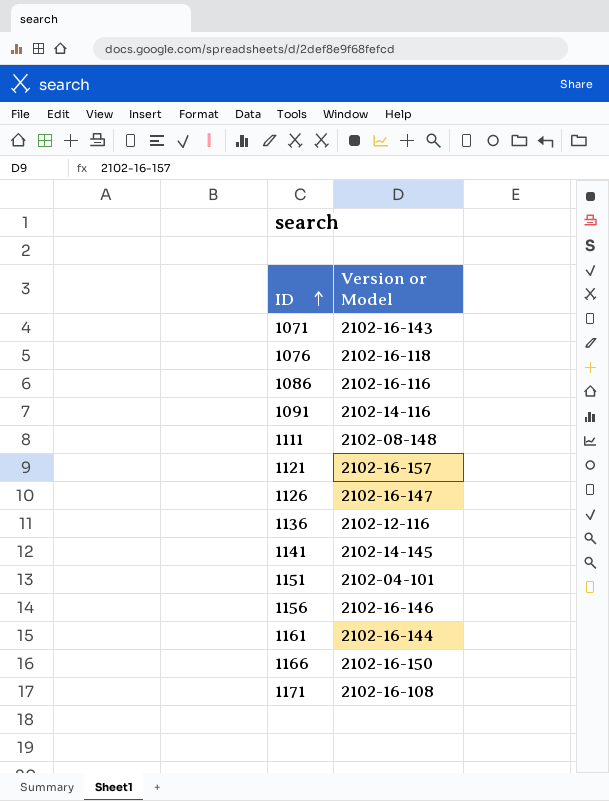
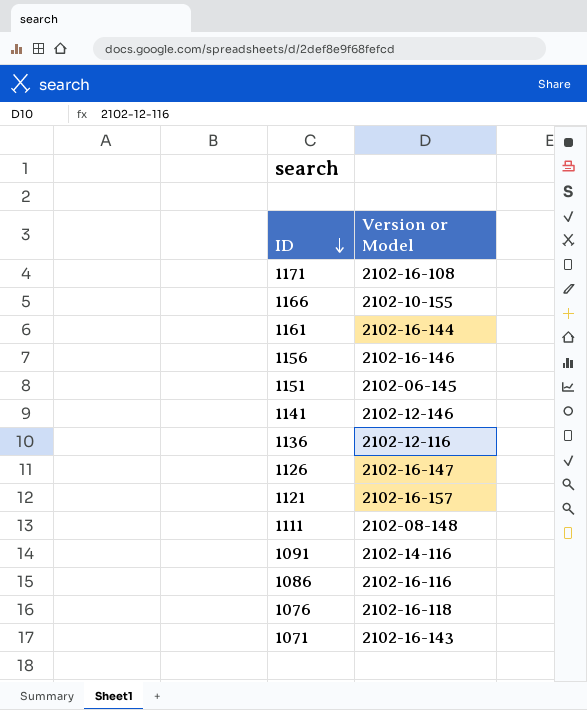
row order: ID ascending -> ID descending
1166 | Version or Model: 2102-16-150 -> 2102-10-155
1151 | Version or Model: 2102-04-101 -> 2102-06-145
1141 | Version or Model: 2102-14-145 -> 2102-12-146

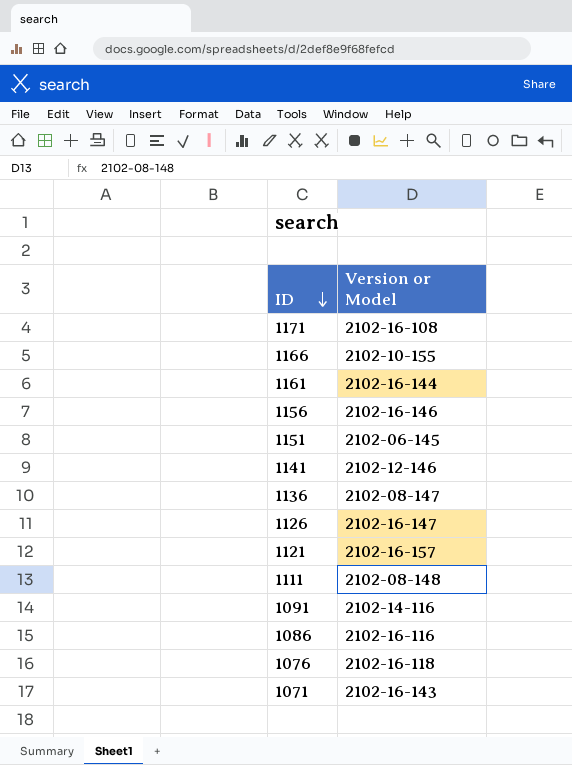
1136 | Version or Model: 2102-12-116 -> 2102-08-147

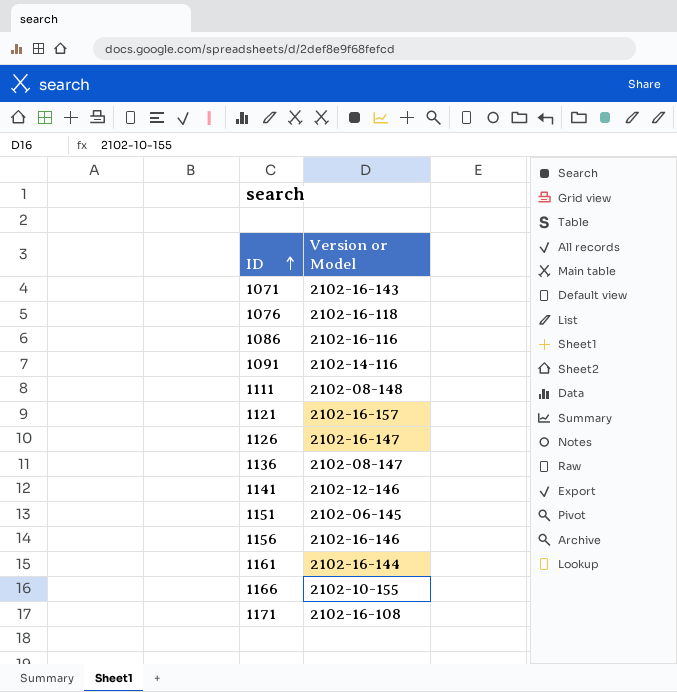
row order: ID descending -> ID ascending

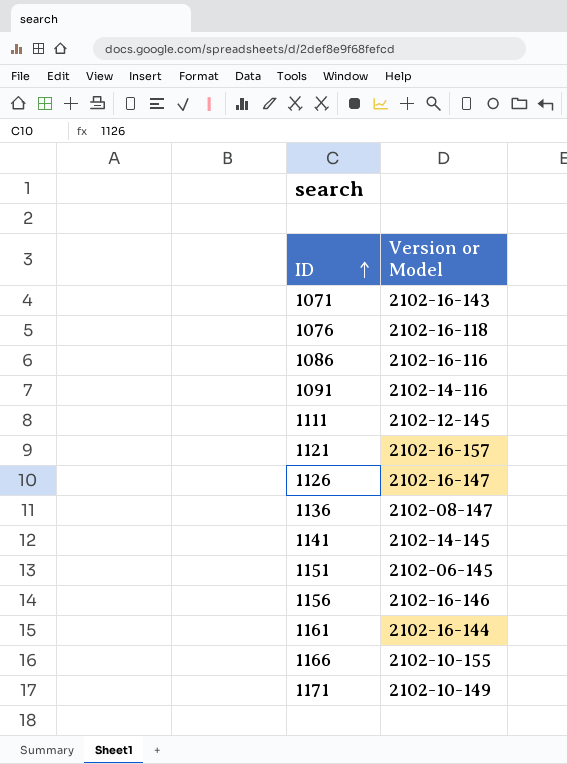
1111 | Version or Model: 2102-08-148 -> 2102-12-145
1141 | Version or Model: 2102-12-146 -> 2102-14-145
1171 | Version or Model: 2102-16-108 -> 2102-10-149

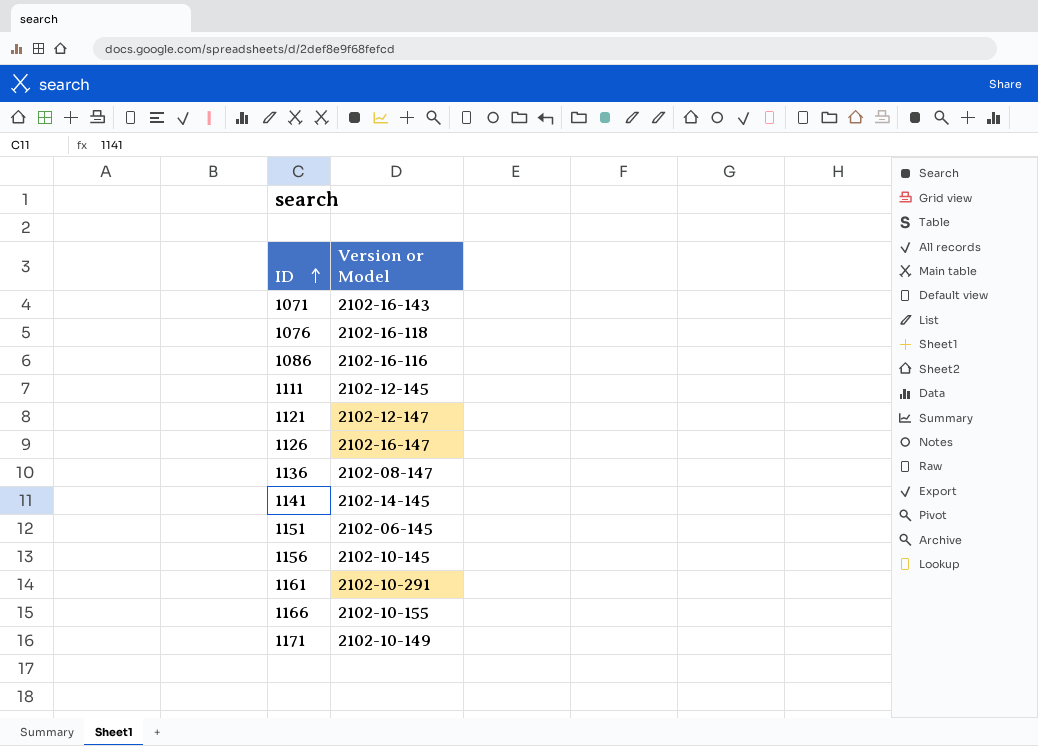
row 1091: 2102-14-116 -> none
1121 | Version or Model: 2102-16-157 -> 2102-12-147
1156 | Version or Model: 2102-16-146 -> 2102-10-145
1161 | Version or Model: 2102-16-144 -> 2102-10-291

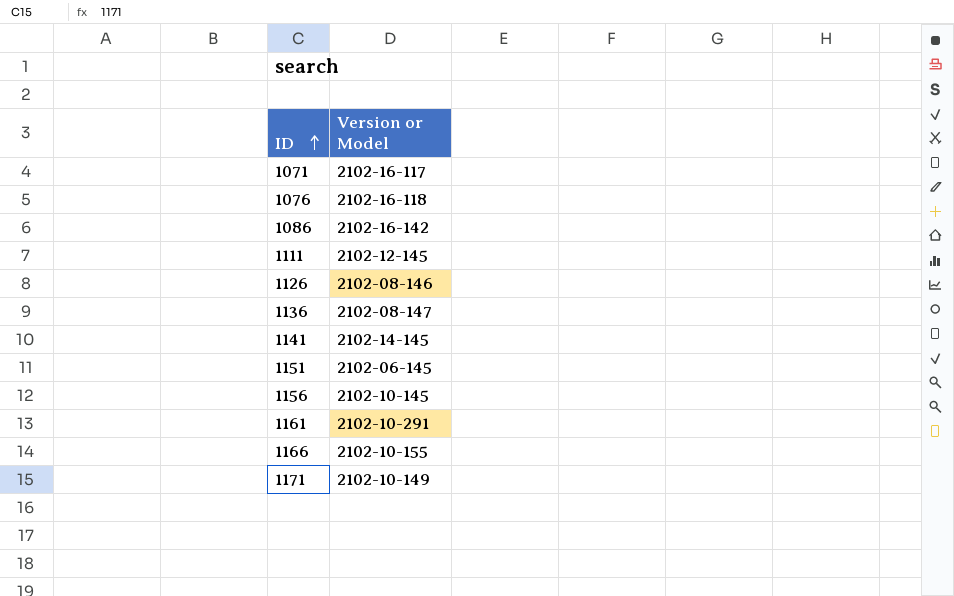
row 1121: 2102-12-147 -> none
1071 | Version or Model: 2102-16-143 -> 2102-16-117
1086 | Version or Model: 2102-16-116 -> 2102-16-142
1126 | Version or Model: 2102-16-147 -> 2102-08-146

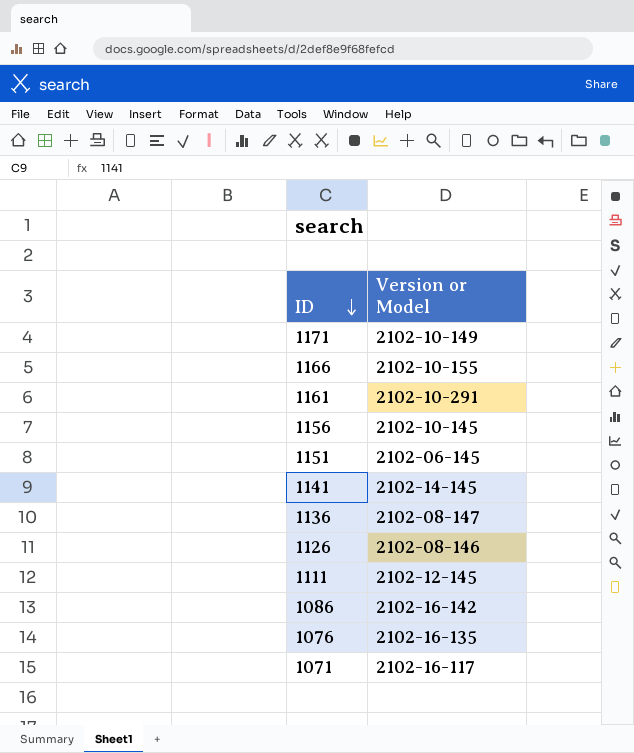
row order: ID ascending -> ID descending
1076 | Version or Model: 2102-16-118 -> 2102-16-135

